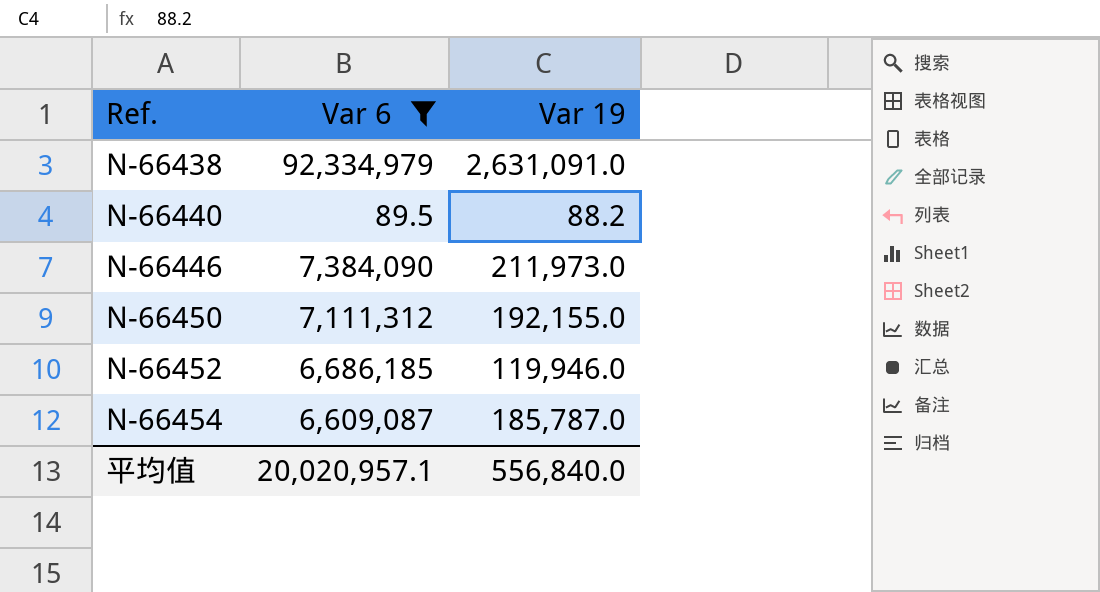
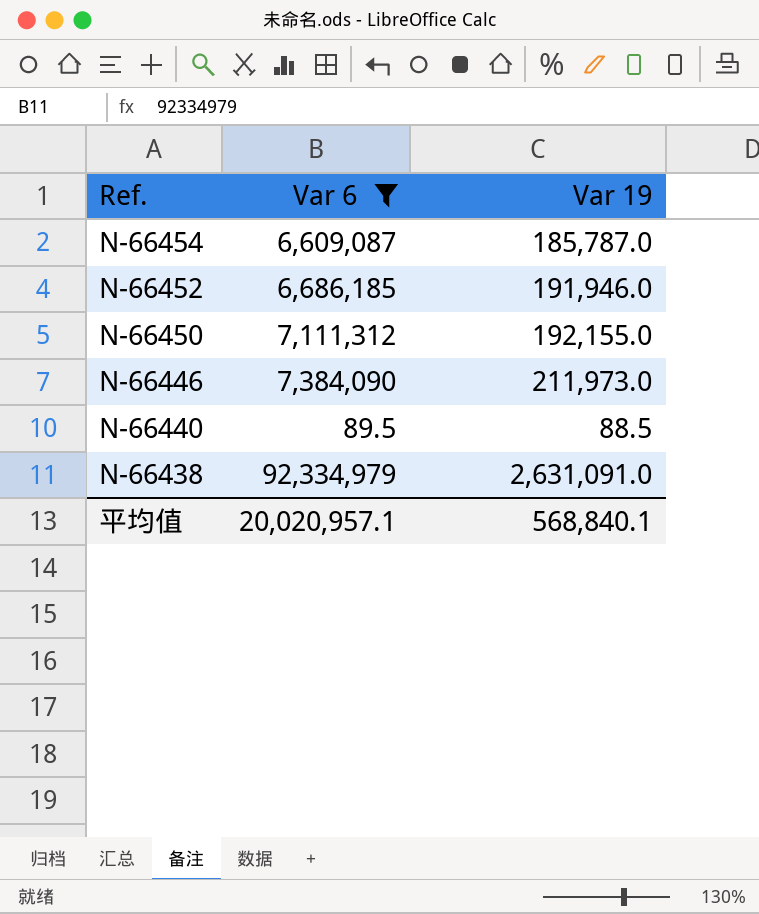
row order: Ref. ascending -> Ref. descending
N-66452 | Var 19: 119,946.0 -> 191,946.0
N-66440 | Var 19: 88.2 -> 88.5
平均值 | Var 19: 556,840.0 -> 568,840.1

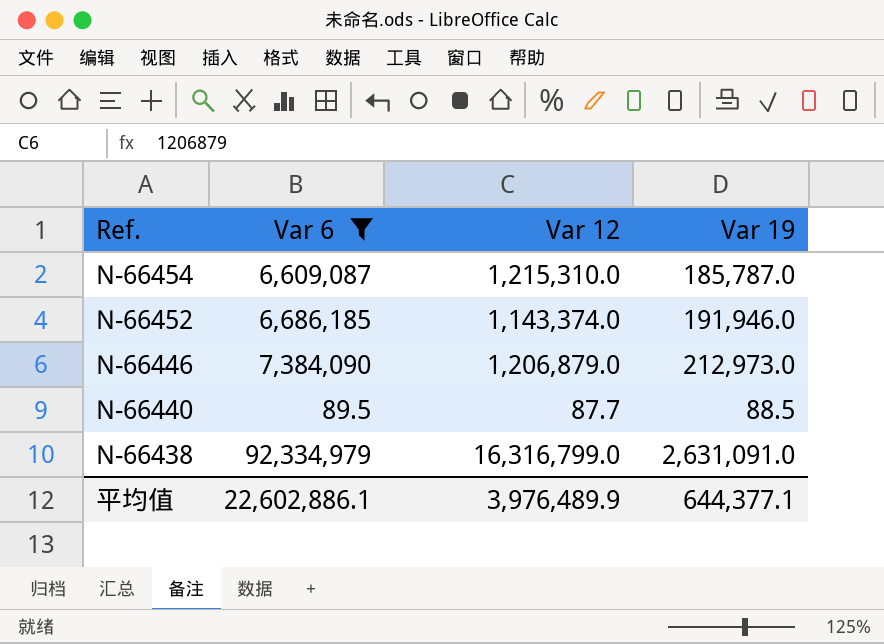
column Var 12 | position: none -> 3
row N-66450: 7,111,312 | 192,155.0 -> none
N-66446 | Var 19: 211,973.0 -> 212,973.0
平均值 | Var 6: 20,020,957.1 -> 22,602,886.1
平均值 | Var 19: 568,840.1 -> 644,377.1

